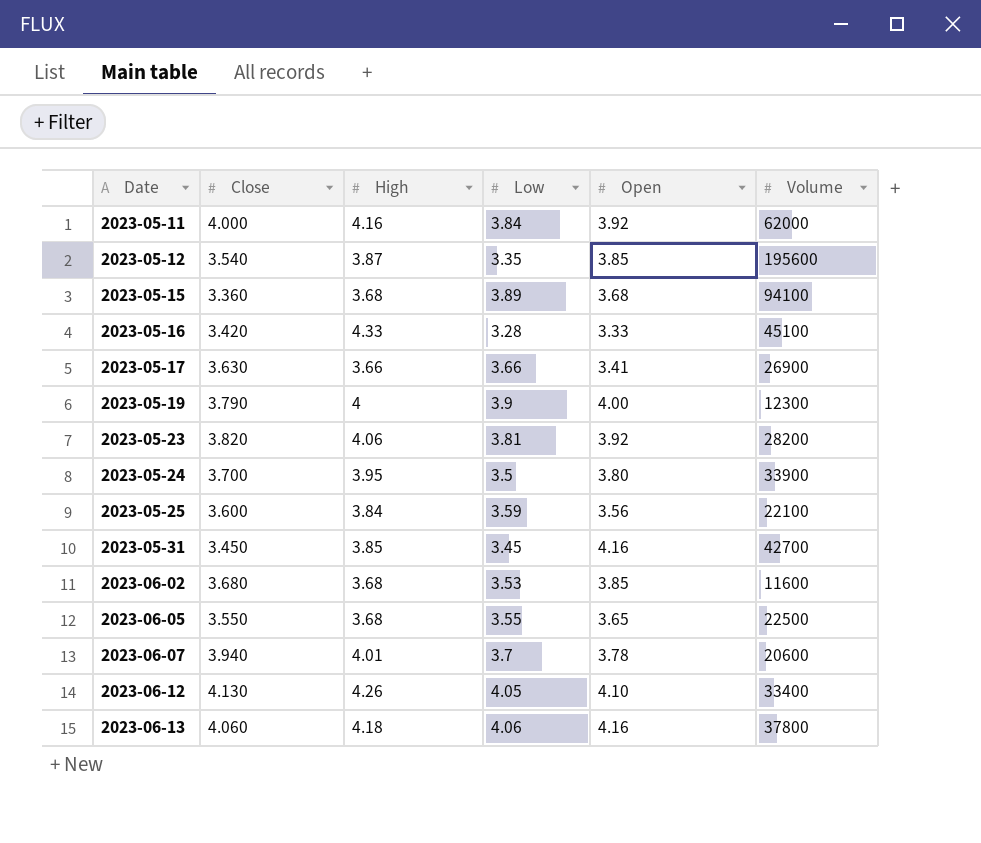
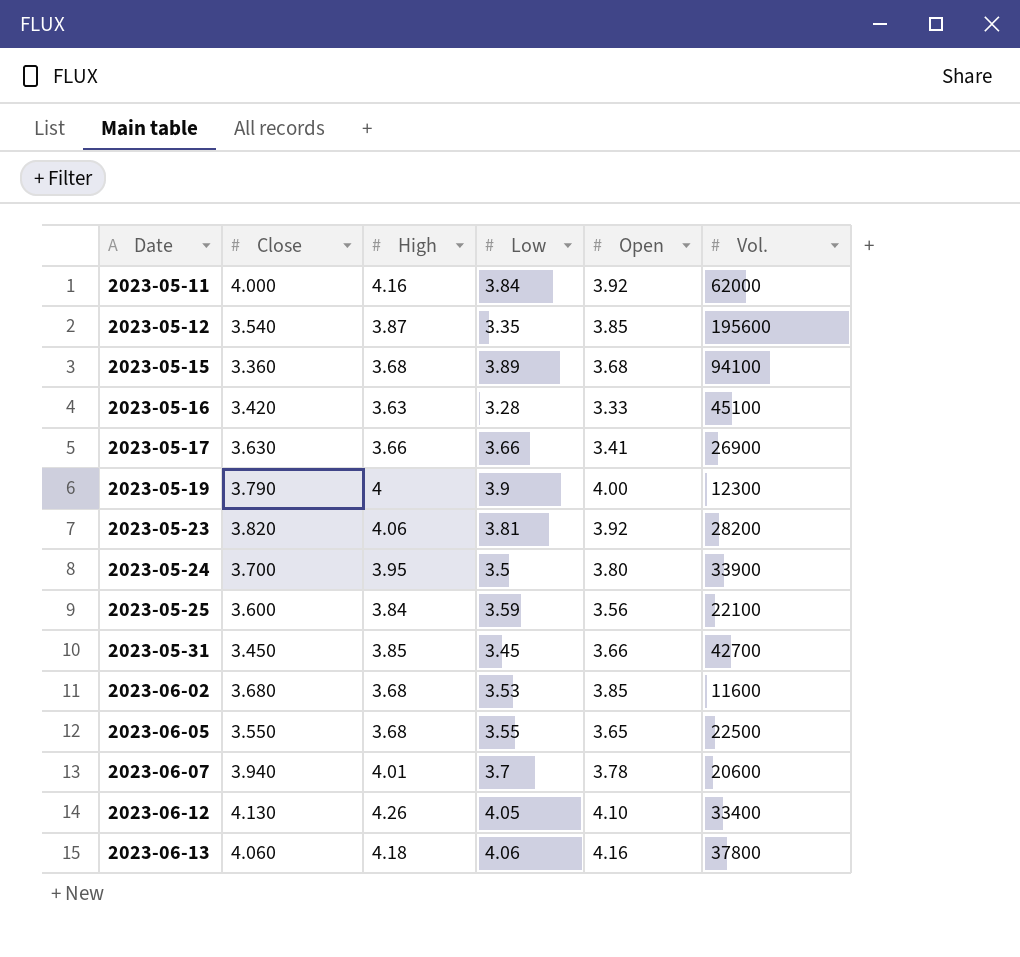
column name: Volume -> Vol.
2023-05-16 | High: 4.33 -> 3.63
2023-05-31 | Open: 4.16 -> 3.66

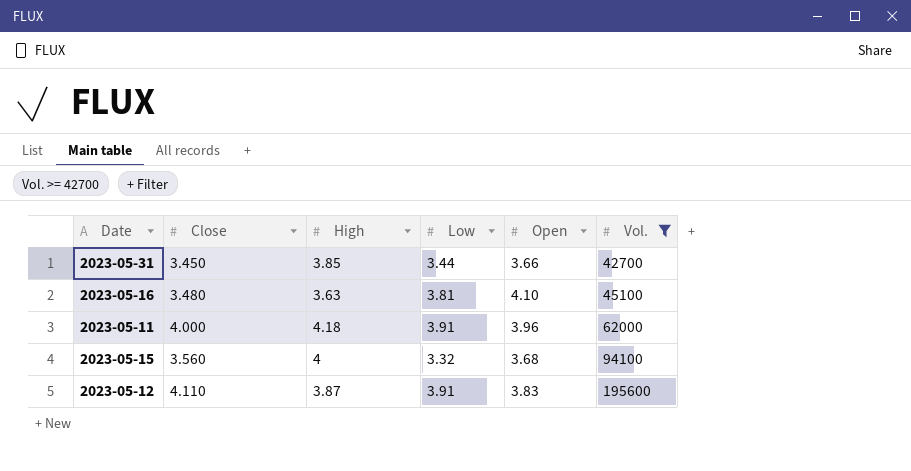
filter: none -> Vol. >= 42700
row order: Date ascending -> Vol. ascending
2023-05-31 | Low: 3.45 -> 3.44
2023-05-16 | Close: 3.420 -> 3.480
2023-05-16 | Low: 3.28 -> 3.81
2023-05-16 | Open: 3.33 -> 4.10
2023-05-11 | High: 4.16 -> 4.18
2023-05-11 | Low: 3.84 -> 3.91
2023-05-11 | Open: 3.92 -> 3.96
2023-05-15 | Close: 3.360 -> 3.560
2023-05-15 | High: 3.68 -> 4
2023-05-15 | Low: 3.89 -> 3.32
2023-05-12 | Close: 3.540 -> 4.110
2023-05-12 | Low: 3.35 -> 3.91
2023-05-12 | Open: 3.85 -> 3.83

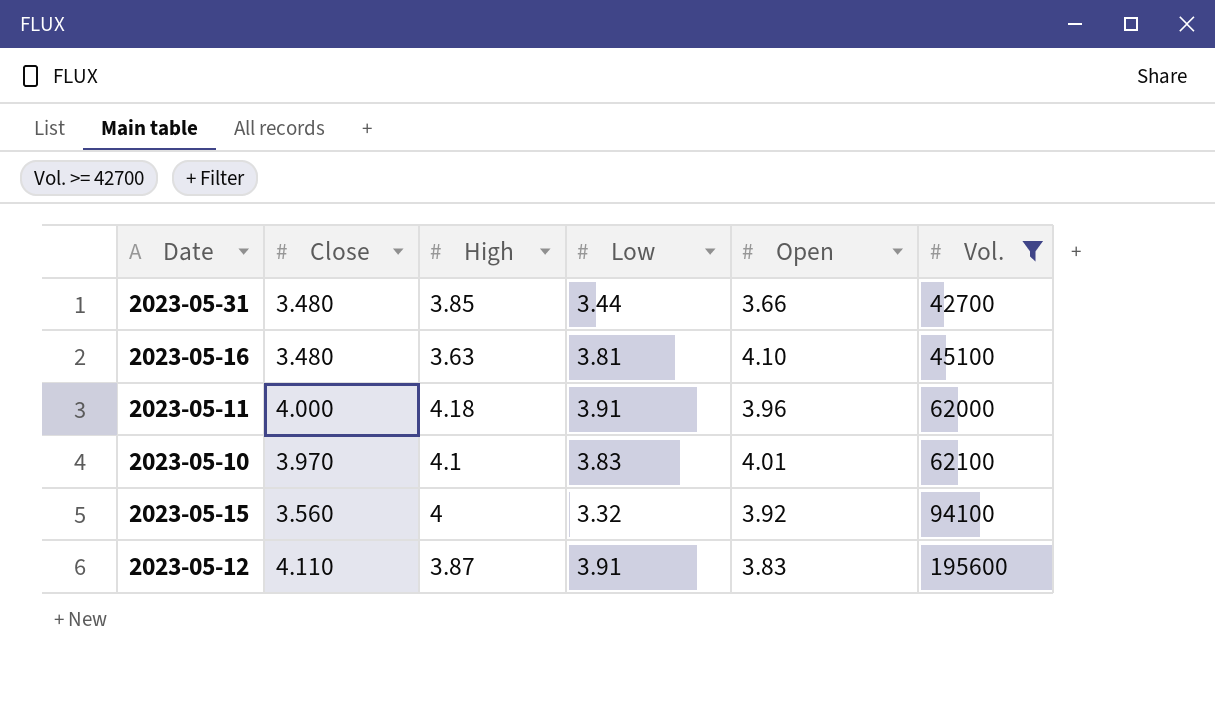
2023-05-31 | Close: 3.450 -> 3.480
row 2023-05-10: none -> 3.970 | 4.1 | 3.83 | 4.01 | 62100
2023-05-15 | Open: 3.68 -> 3.92

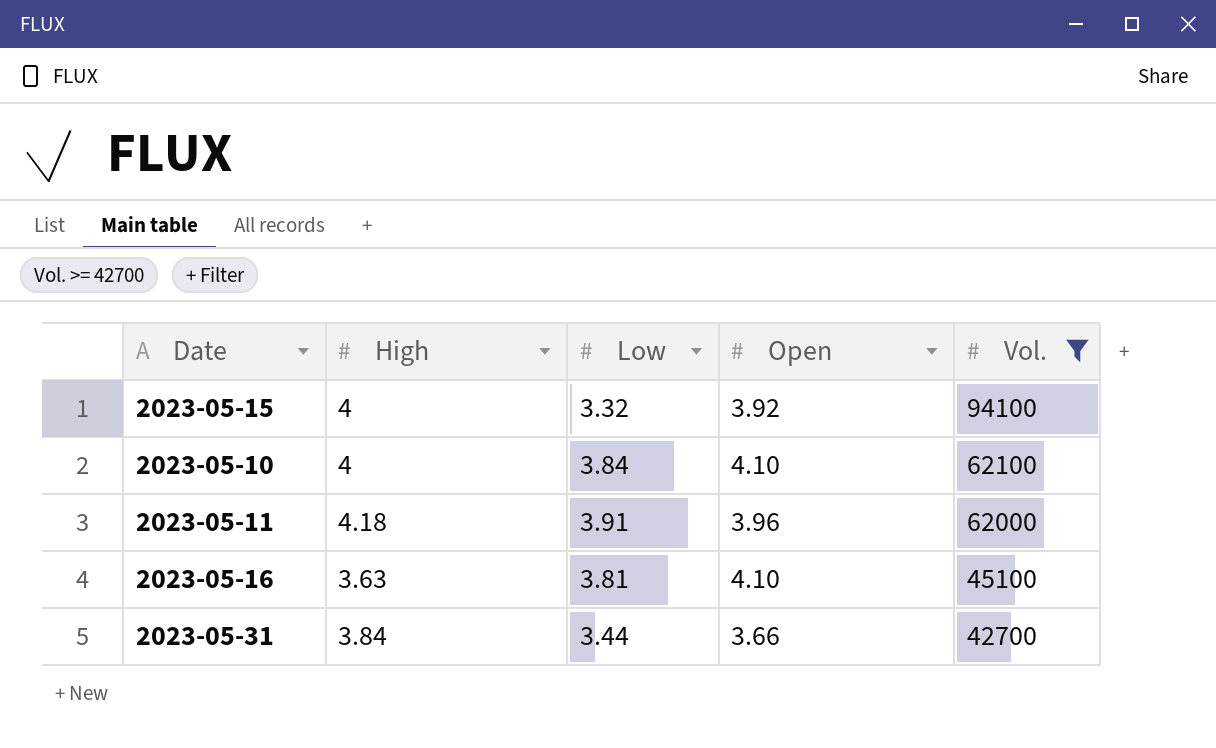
row order: Vol. ascending -> Vol. descending
column Close | position: 2 -> none
row 2023-05-12: 4.110 | 3.87 | 3.91 | 3.83 | 195600 -> none
2023-05-10 | High: 4.1 -> 4
2023-05-10 | Low: 3.83 -> 3.84
2023-05-10 | Open: 4.01 -> 4.10
2023-05-31 | High: 3.85 -> 3.84

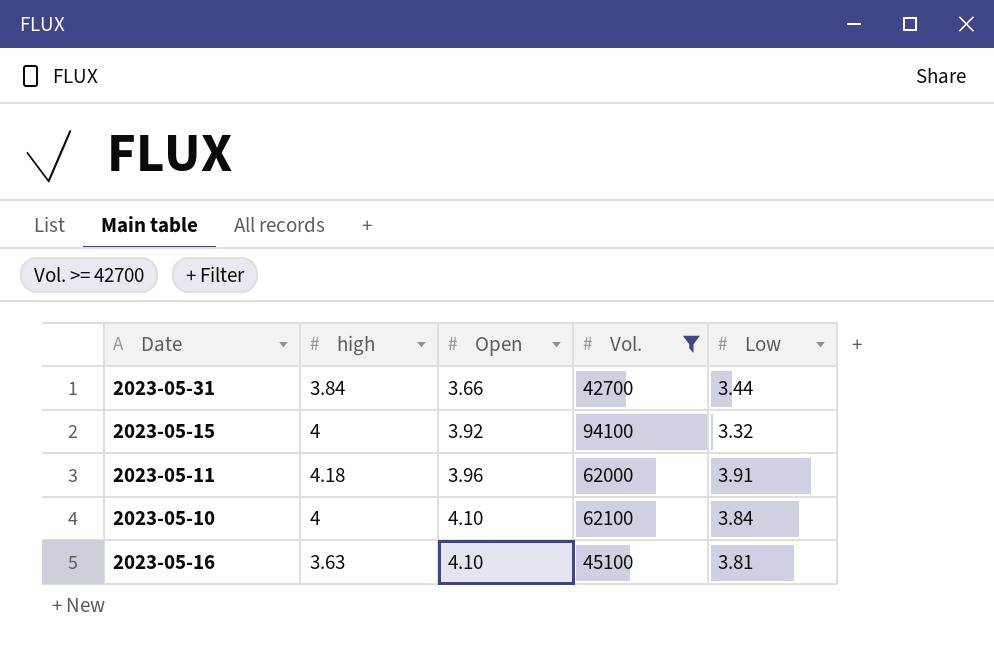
row order: Vol. descending -> Open ascending
column name: High -> high
column Low | position: 3 -> 5

